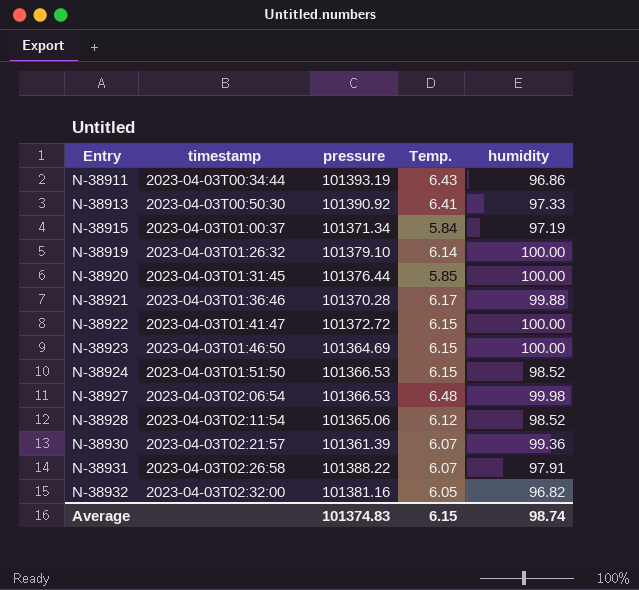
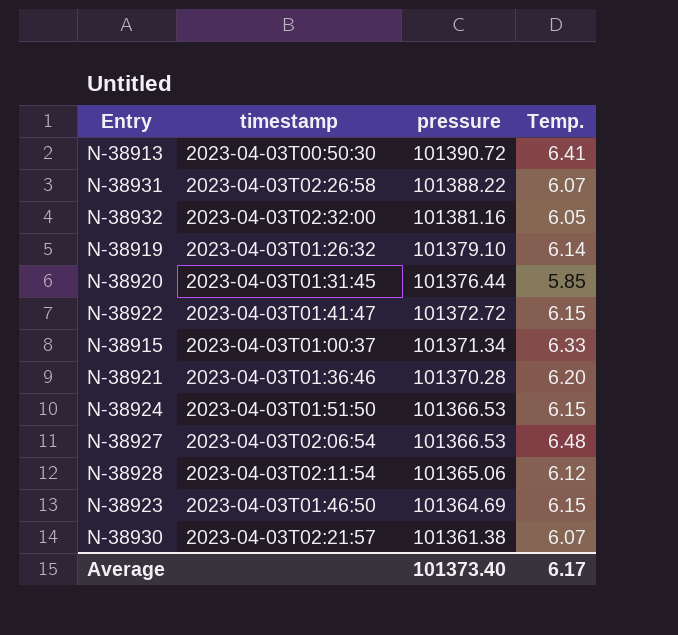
row order: Entry ascending -> pressure descending
column humidity | position: 5 -> none
row N-38911: 2023-04-03T00:34:44 | 101393.19 | 6.43 | 96.86 -> none
N-38913 | pressure: 101390.92 -> 101390.72
N-38915 | Temp.: 5.84 -> 6.33
N-38921 | Temp.: 6.17 -> 6.20
N-38930 | pressure: 101361.39 -> 101361.38
Average | pressure: 101374.83 -> 101373.40
Average | Temp.: 6.15 -> 6.17

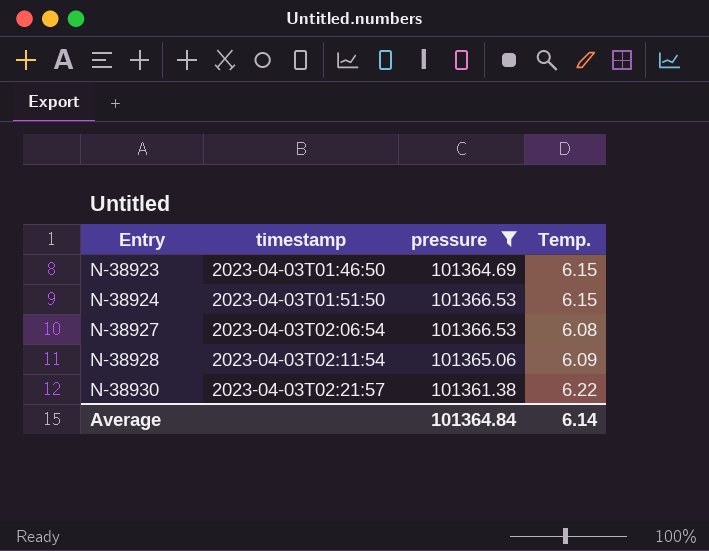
filter: none -> pressure <= 101366.53
row order: pressure descending -> Entry ascending
N-38927 | Temp.: 6.48 -> 6.08
N-38928 | Temp.: 6.12 -> 6.09
N-38930 | Temp.: 6.07 -> 6.22
Average | pressure: 101373.40 -> 101364.84
Average | Temp.: 6.17 -> 6.14

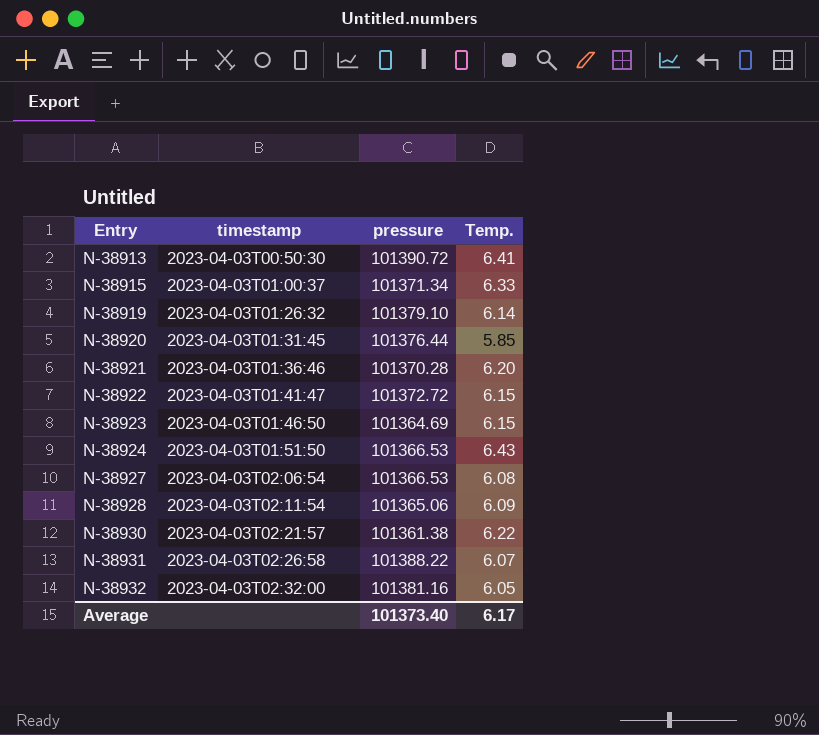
filter: pressure <= 101366.53 -> none
N-38924 | Temp.: 6.15 -> 6.43
Average | pressure: 101364.84 -> 101373.40
Average | Temp.: 6.14 -> 6.17

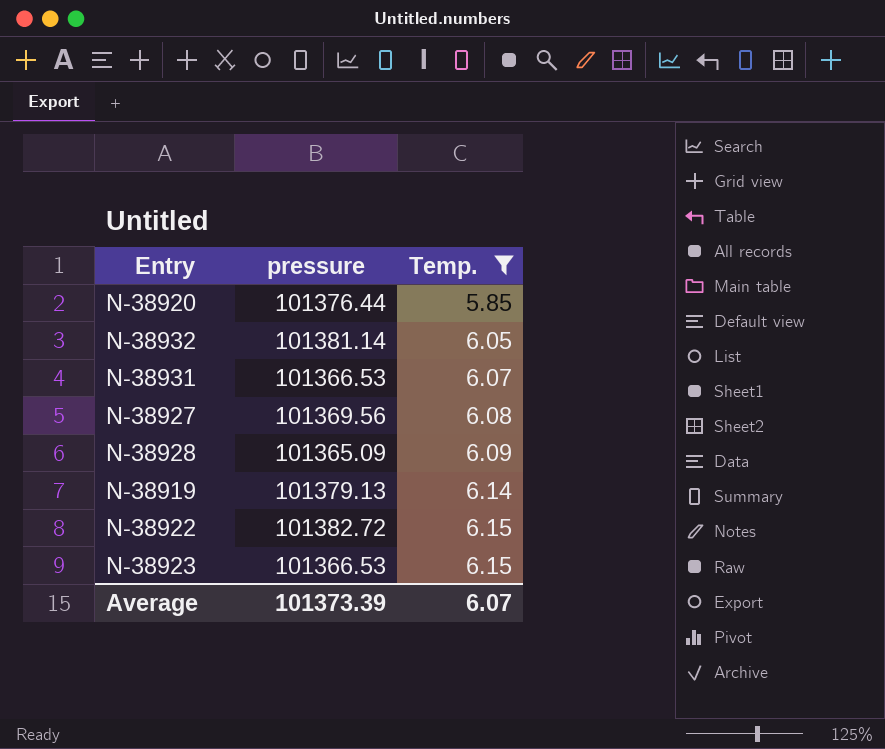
filter: none -> Temp. <= 6.15
row order: Entry ascending -> Temp. ascending
column timestamp | position: 2 -> none
N-38932 | pressure: 101381.16 -> 101381.14
N-38931 | pressure: 101388.22 -> 101366.53
N-38927 | pressure: 101366.53 -> 101369.56
N-38928 | pressure: 101365.06 -> 101365.09
N-38919 | pressure: 101379.10 -> 101379.13
N-38922 | pressure: 101372.72 -> 101382.72
N-38923 | pressure: 101364.69 -> 101366.53
Average | pressure: 101373.40 -> 101373.39
Average | Temp.: 6.17 -> 6.07

